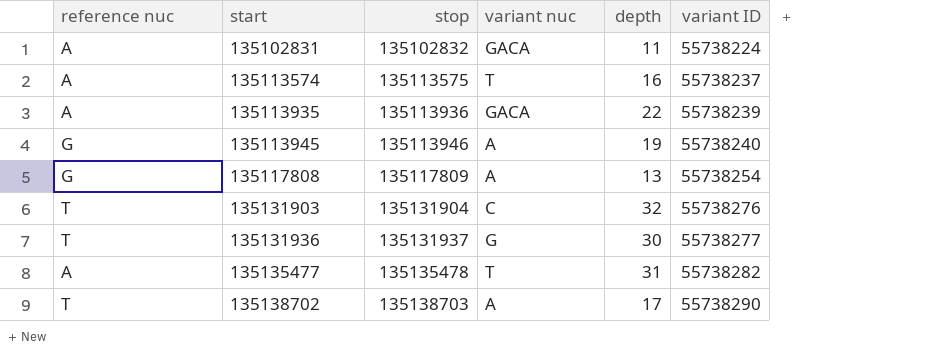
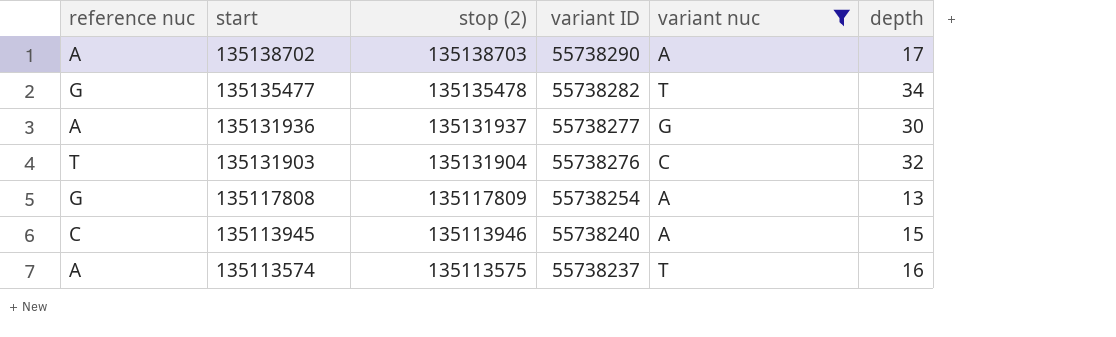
filter: none -> variant nuc != GACA
row order: start ascending -> start descending
column name: stop -> stop (2)
column variant ID | position: 6 -> 4
135138702 | reference nuc: T -> A
135135477 | reference nuc: A -> G
135135477 | depth: 31 -> 34
135131936 | reference nuc: T -> A
135113945 | reference nuc: G -> C
135113945 | depth: 19 -> 15

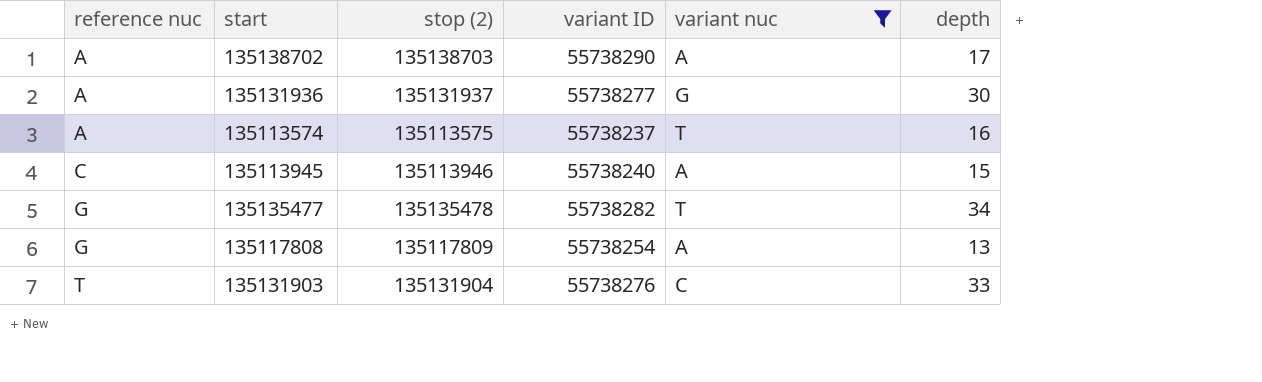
row order: start descending -> reference nuc ascending
135131903 | depth: 32 -> 33

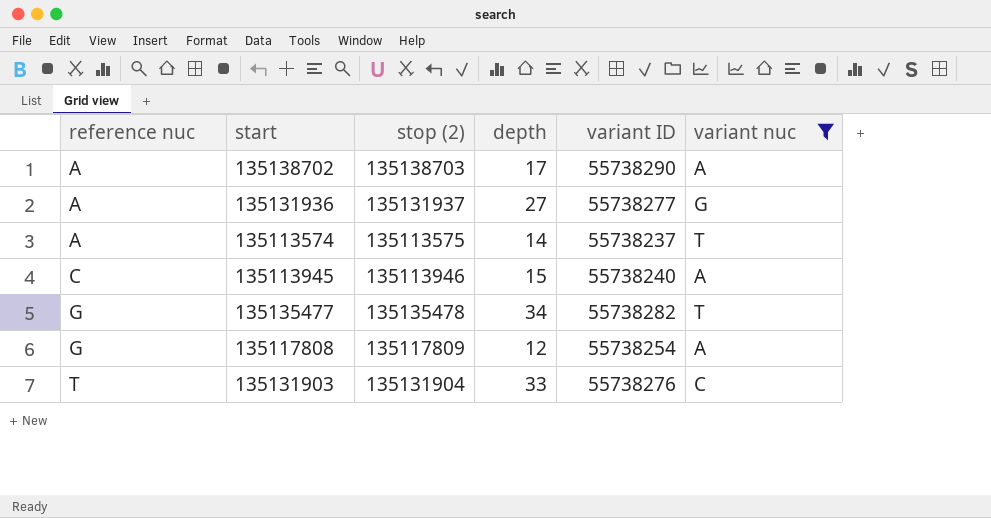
column depth | position: 6 -> 4
135131936 | depth: 30 -> 27
135113574 | depth: 16 -> 14
135117808 | depth: 13 -> 12

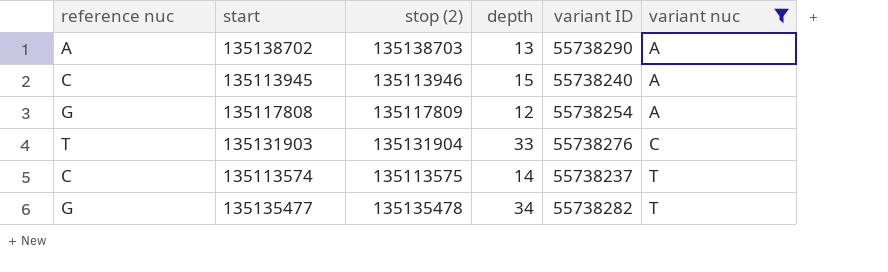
row order: reference nuc ascending -> variant nuc ascending
row 135131936: A | 135131937 | 27 | 55738277 | G -> none
135138702 | depth: 17 -> 13
135113574 | reference nuc: A -> C

